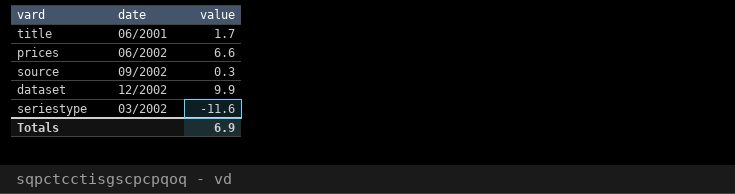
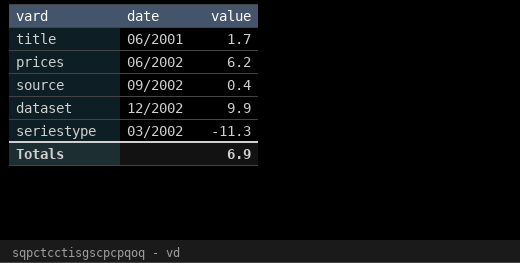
prices | value: 6.6 -> 6.2
source | value: 0.3 -> 0.4
seriestype | value: -11.6 -> -11.3

